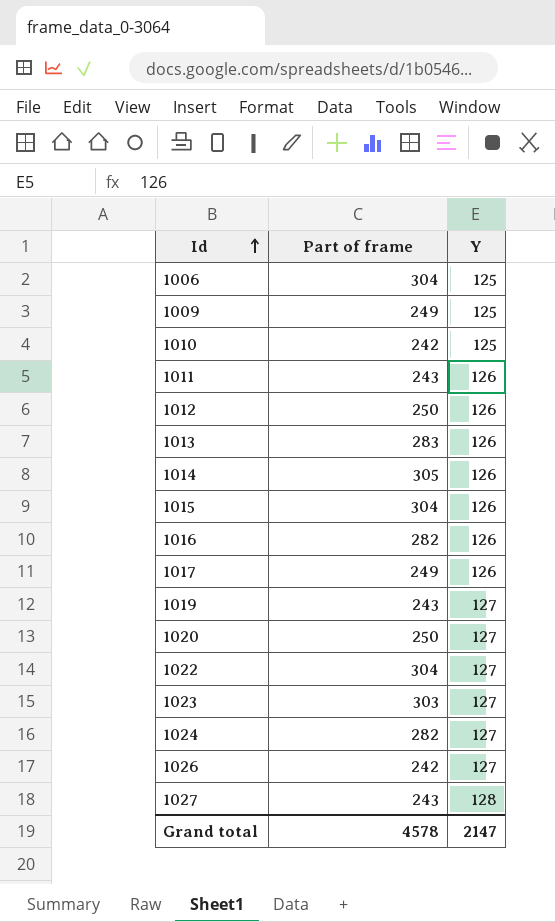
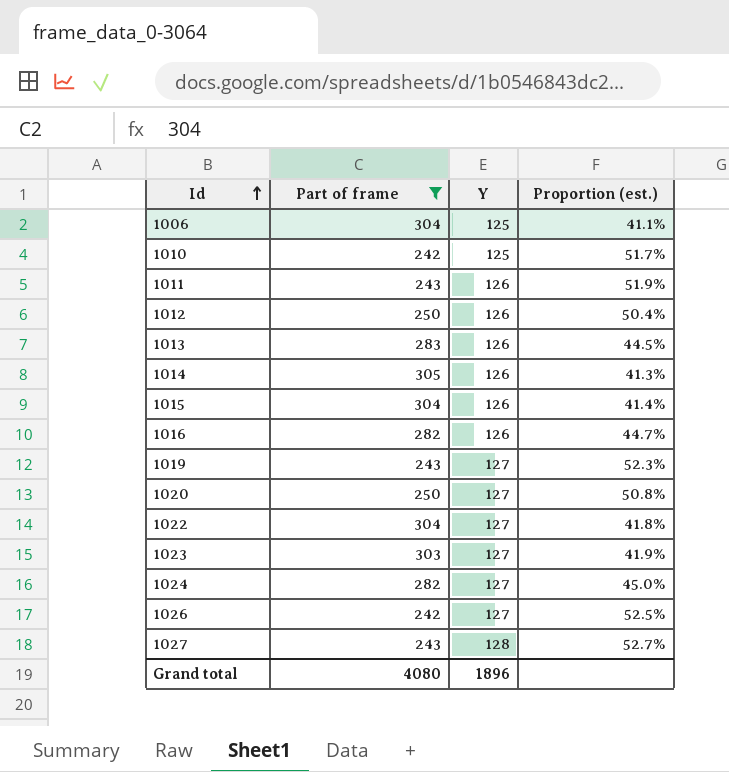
filter: none -> Part of frame != 249
column Proportion (est.) | formula: none -> [Y] / [Part of frame]
Grand total | Part of frame: 4578 -> 4080
Grand total | Y: 2147 -> 1896

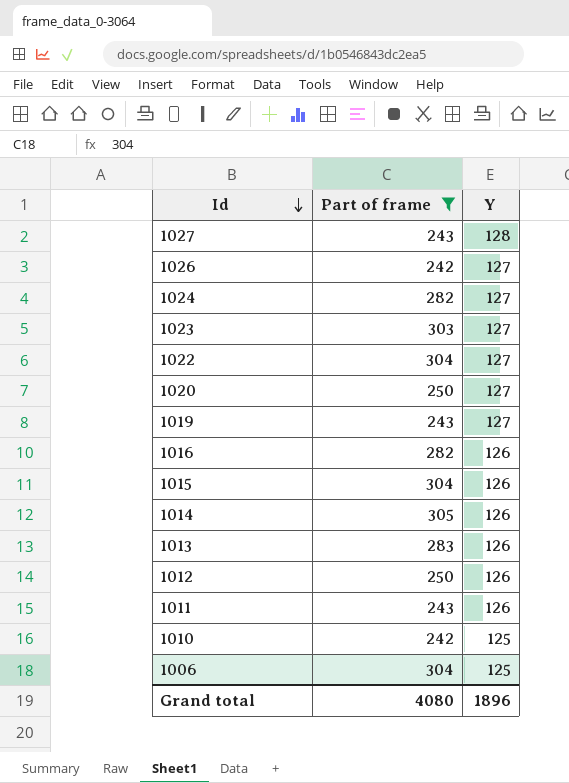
row order: Id ascending -> Id descending
column Proportion (est.) | formula: [Y] / [Part of frame] -> none

